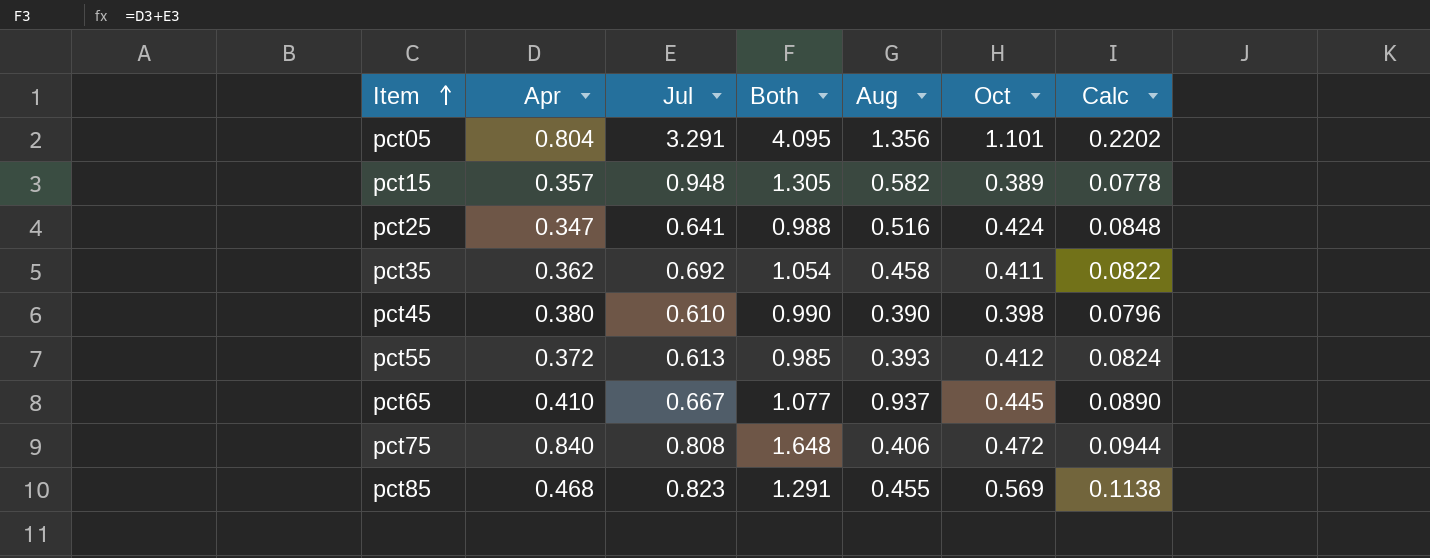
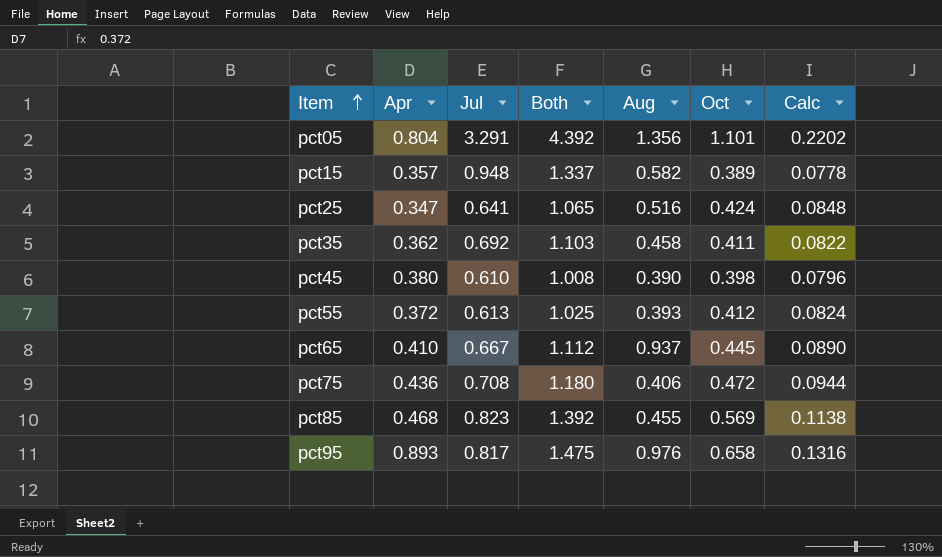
column Both | formula: [Apr] + [Jul] -> [Jul] + [Oct]
pct75 | Apr: 0.840 -> 0.436
pct75 | Jul: 0.808 -> 0.708
row pct95: none -> 0.893 | 0.817 | 1.475 | 0.976 | 0.658 | 0.1316

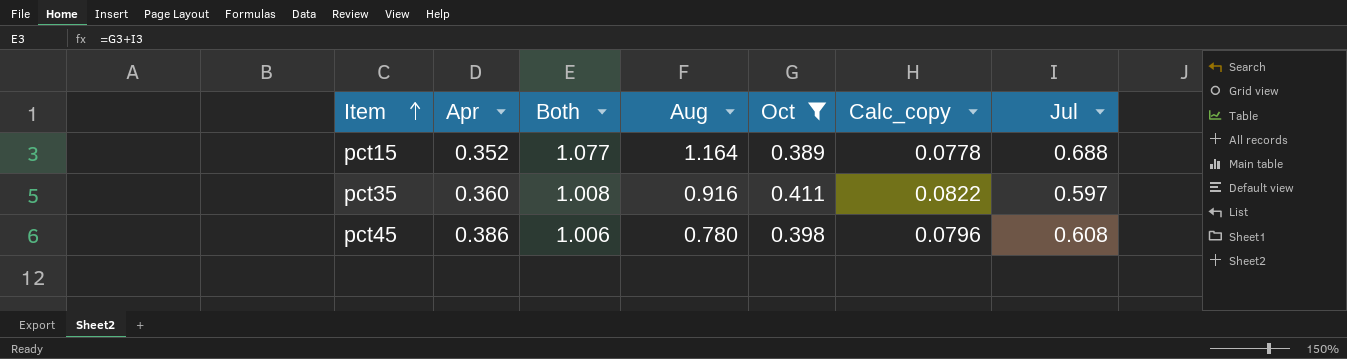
filter: none -> Oct <= 0.411
column name: Calc -> Calc_copy
column Jul | position: 3 -> 7
pct15 | Apr: 0.357 -> 0.352
pct15 | Both: 1.337 -> 1.077
pct15 | Aug: 0.582 -> 1.164
pct15 | Jul: 0.948 -> 0.688
pct35 | Apr: 0.362 -> 0.360
pct35 | Both: 1.103 -> 1.008
pct35 | Aug: 0.458 -> 0.916
pct35 | Jul: 0.692 -> 0.597
pct45 | Apr: 0.380 -> 0.386
pct45 | Both: 1.008 -> 1.006
pct45 | Aug: 0.390 -> 0.780
pct45 | Jul: 0.610 -> 0.608

